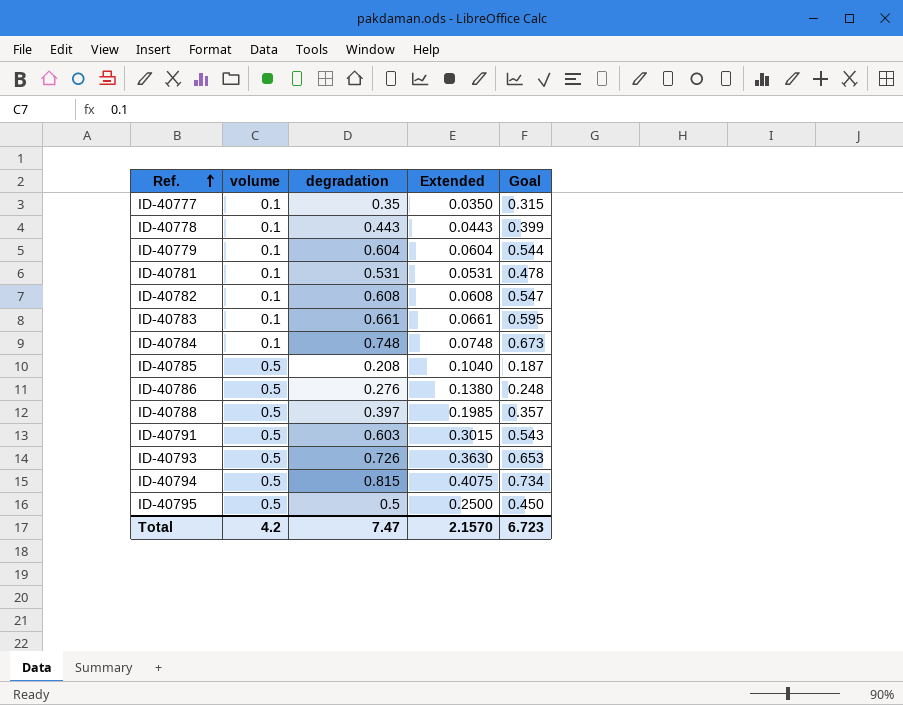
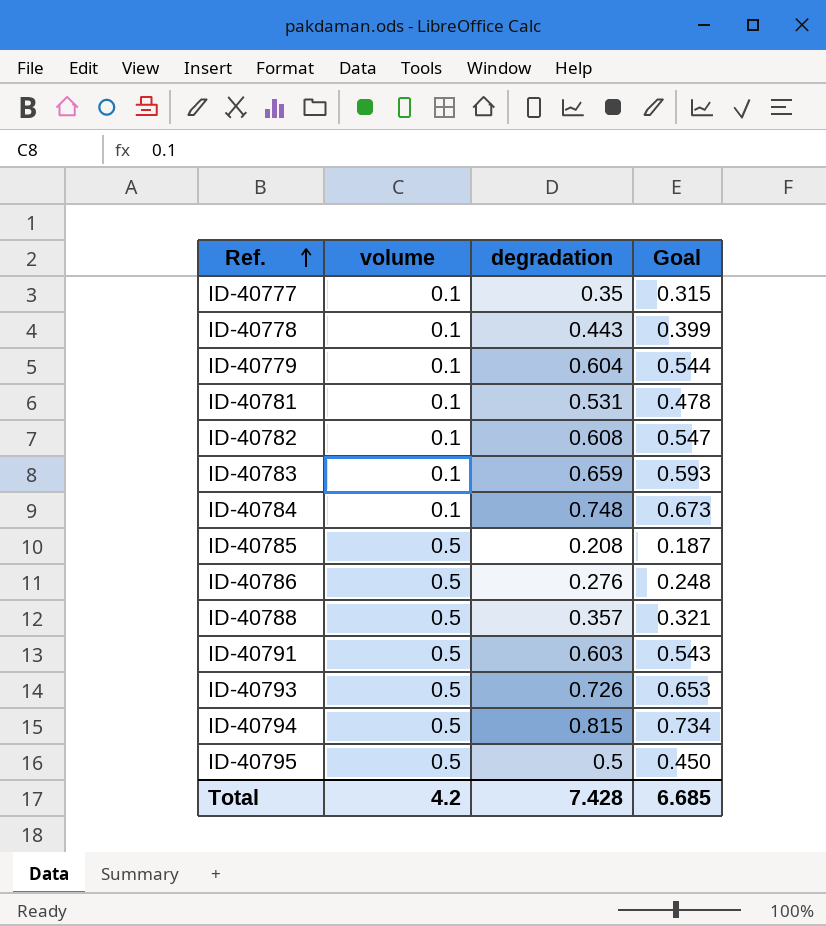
column Extended | formula: [volume] * [degradation] -> none
ID-40783 | degradation: 0.661 -> 0.659
ID-40783 | Goal: 0.595 -> 0.593
ID-40788 | degradation: 0.397 -> 0.357
ID-40788 | Goal: 0.357 -> 0.321
Total | degradation: 7.47 -> 7.428
Total | Goal: 6.723 -> 6.685

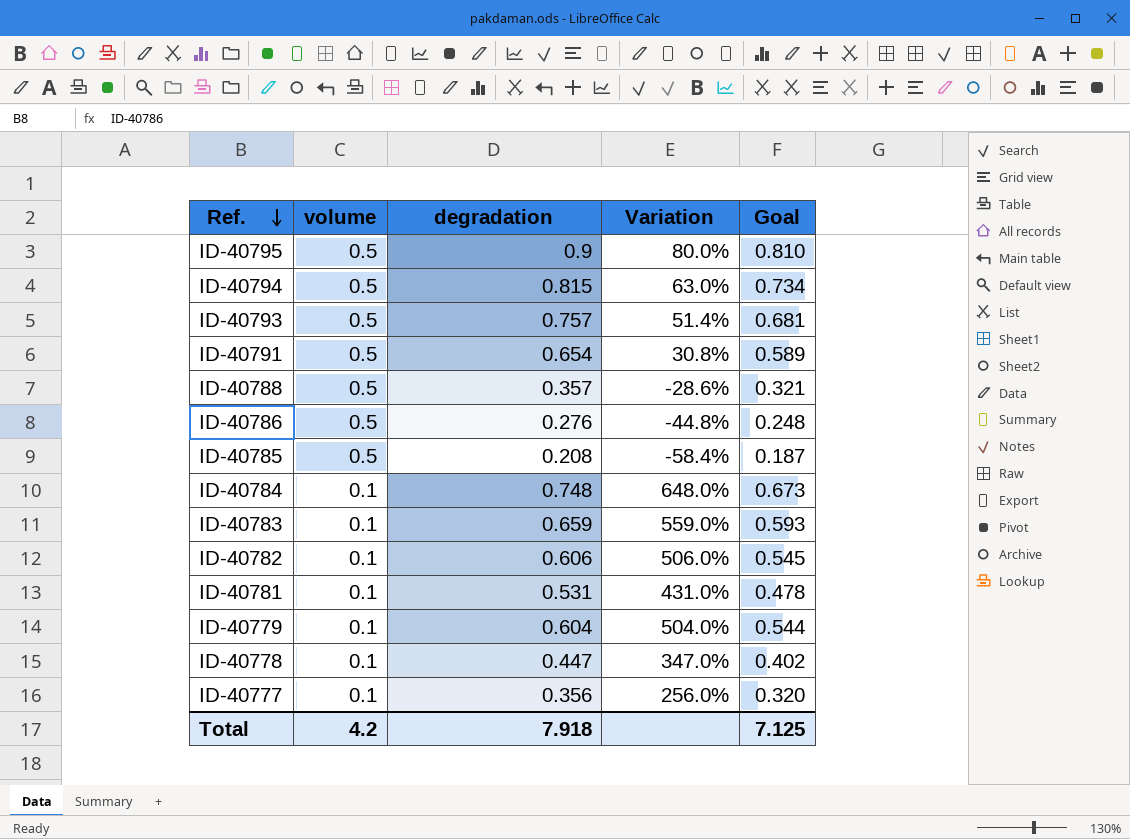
row order: Ref. ascending -> Ref. descending
column Variation | formula: none -> ([degradation] - [volume]) / [volume]
ID-40795 | degradation: 0.5 -> 0.9
ID-40795 | Goal: 0.450 -> 0.810
ID-40793 | degradation: 0.726 -> 0.757
ID-40793 | Goal: 0.653 -> 0.681
ID-40791 | degradation: 0.603 -> 0.654
ID-40791 | Goal: 0.543 -> 0.589
ID-40782 | degradation: 0.608 -> 0.606
ID-40782 | Goal: 0.547 -> 0.545
ID-40778 | degradation: 0.443 -> 0.447
ID-40778 | Goal: 0.399 -> 0.402
ID-40777 | degradation: 0.35 -> 0.356
ID-40777 | Goal: 0.315 -> 0.320
Total | degradation: 7.428 -> 7.918
Total | Goal: 6.685 -> 7.125

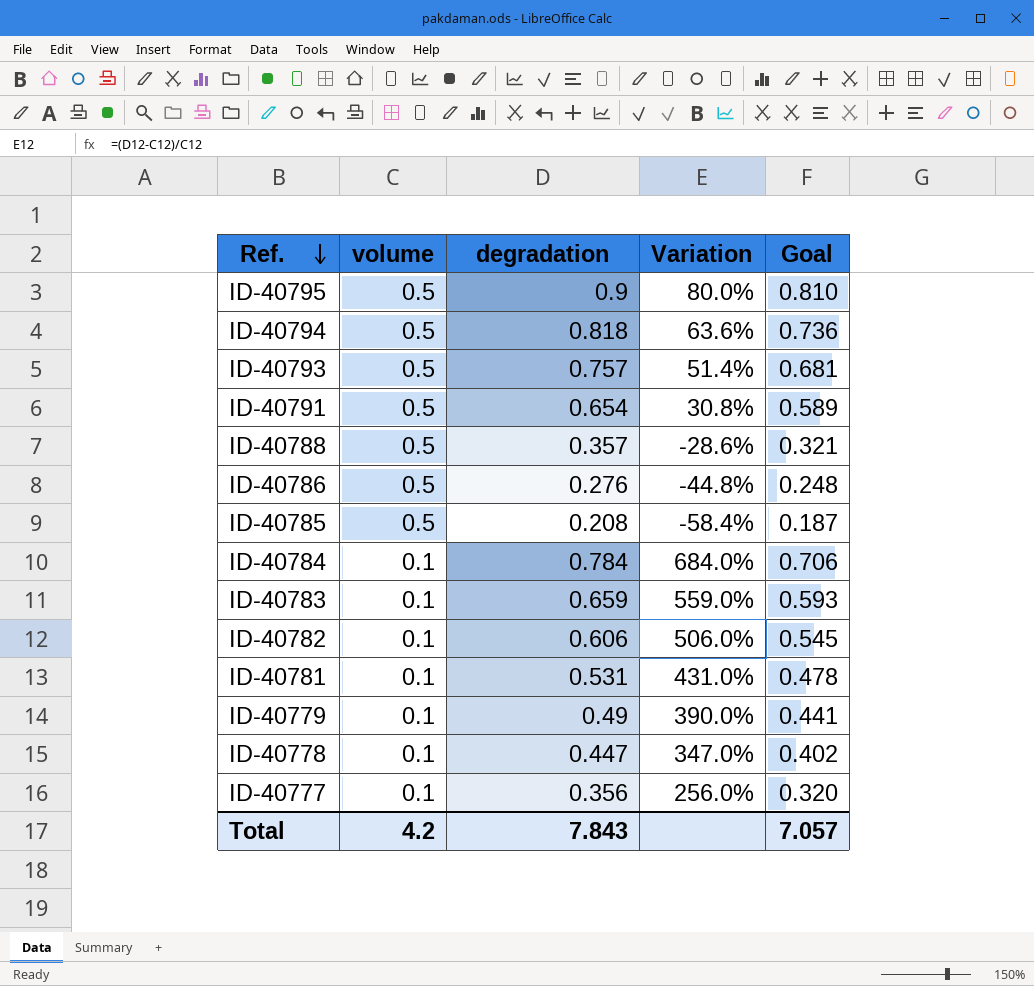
ID-40794 | degradation: 0.815 -> 0.818
ID-40794 | Variation: 63.0% -> 63.6%
ID-40794 | Goal: 0.734 -> 0.736
ID-40784 | degradation: 0.748 -> 0.784
ID-40784 | Variation: 648.0% -> 684.0%
ID-40784 | Goal: 0.673 -> 0.706
ID-40779 | degradation: 0.604 -> 0.49
ID-40779 | Variation: 504.0% -> 390.0%
ID-40779 | Goal: 0.544 -> 0.441
Total | degradation: 7.918 -> 7.843
Total | Goal: 7.125 -> 7.057

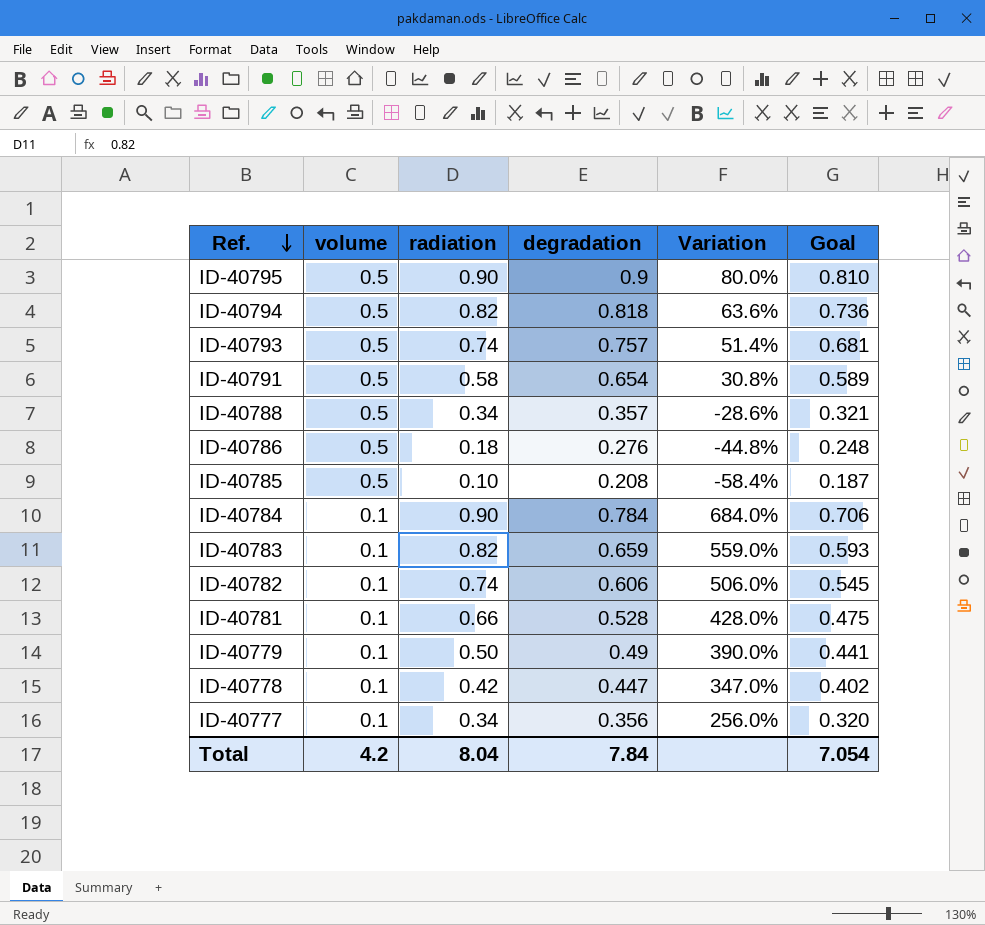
column radiation | position: none -> 3
ID-40781 | degradation: 0.531 -> 0.528
ID-40781 | Variation: 431.0% -> 428.0%
ID-40781 | Goal: 0.478 -> 0.475
Total | degradation: 7.843 -> 7.84
Total | Goal: 7.057 -> 7.054

